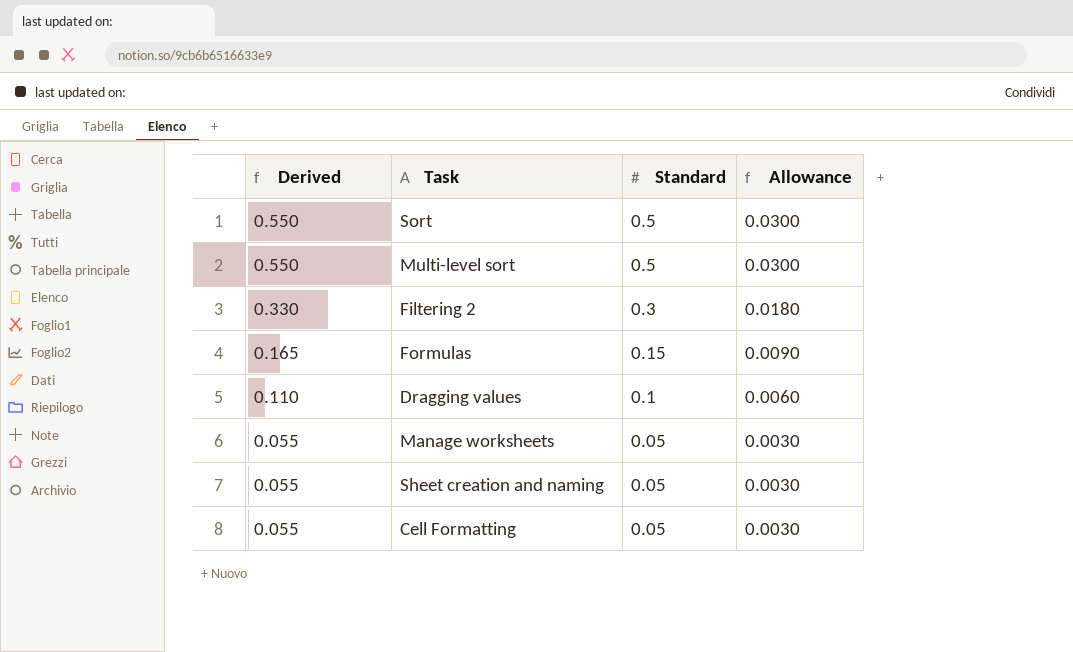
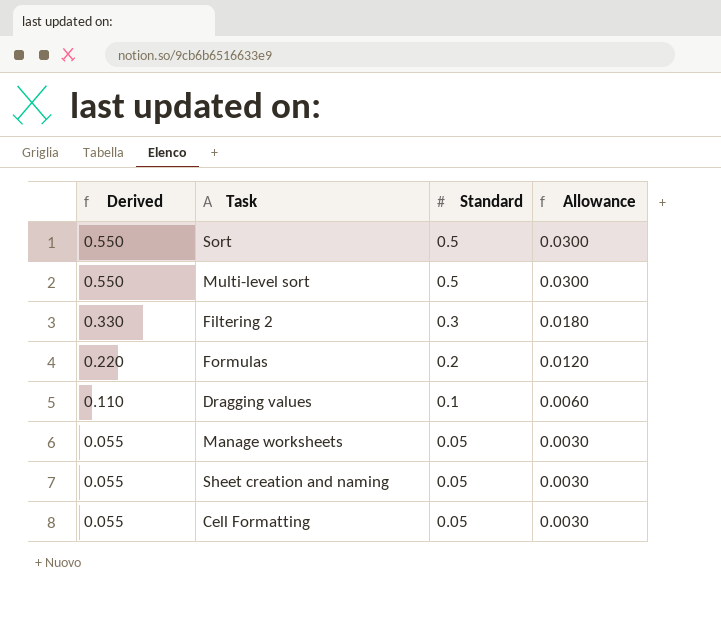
Formulas | Derived: 0.165 -> 0.220
Formulas | Standard: 0.15 -> 0.2
Formulas | Allowance: 0.0090 -> 0.0120

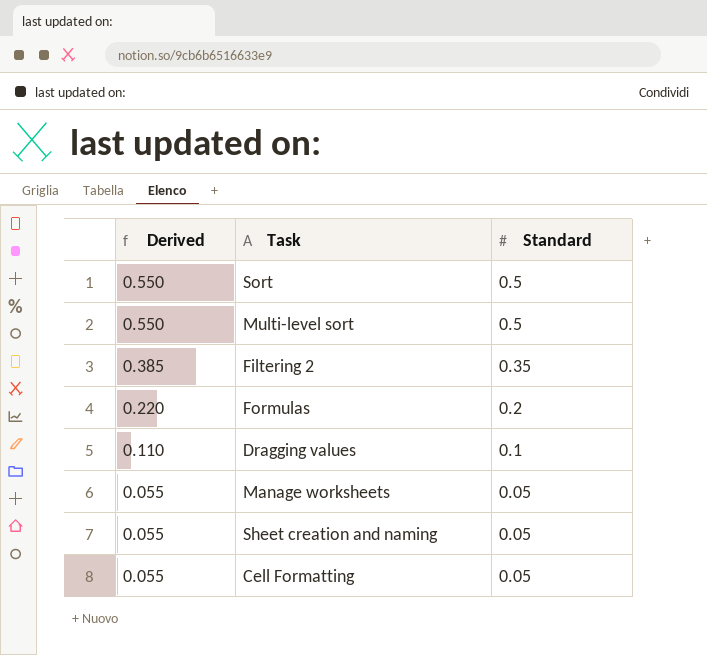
column Allowance | formula: [Standard] * 0.06 -> none
Filtering 2 | Derived: 0.330 -> 0.385
Filtering 2 | Standard: 0.3 -> 0.35

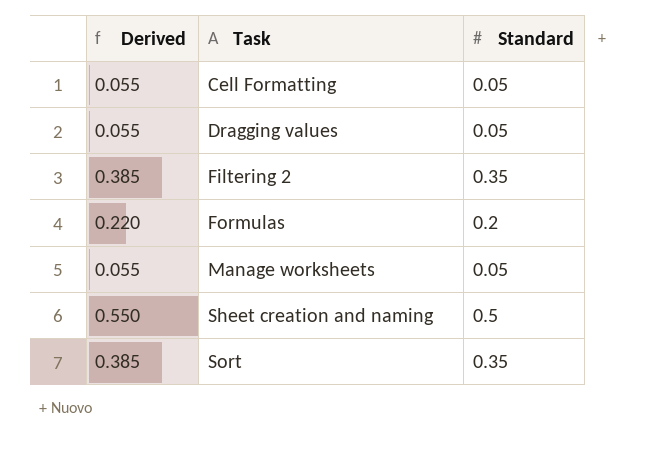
row order: Derived descending -> Task ascending
row Multi-level sort: 0.550 | 0.5 -> none
Dragging values | Derived: 0.110 -> 0.055
Dragging values | Standard: 0.1 -> 0.05
Sheet creation and naming | Derived: 0.055 -> 0.550
Sheet creation and naming | Standard: 0.05 -> 0.5
Sort | Derived: 0.550 -> 0.385
Sort | Standard: 0.5 -> 0.35

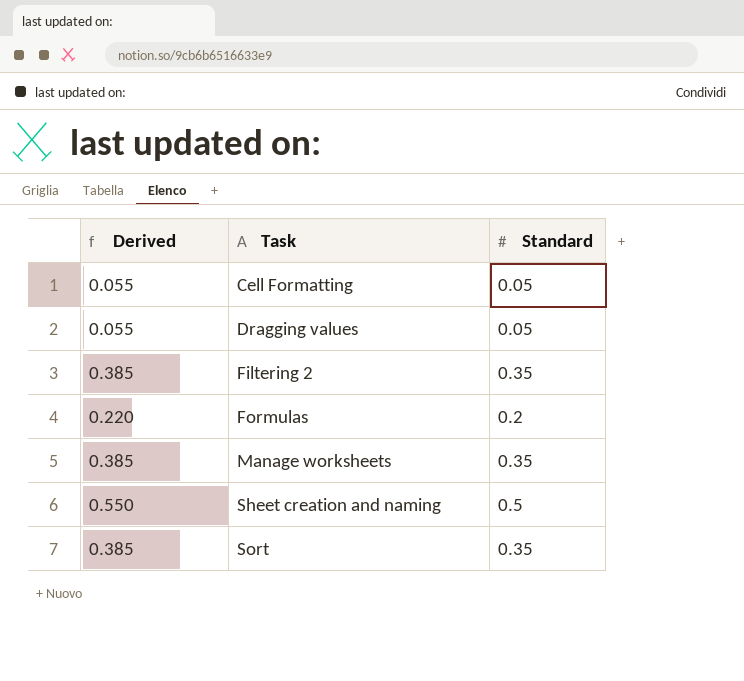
Manage worksheets | Derived: 0.055 -> 0.385
Manage worksheets | Standard: 0.05 -> 0.35

